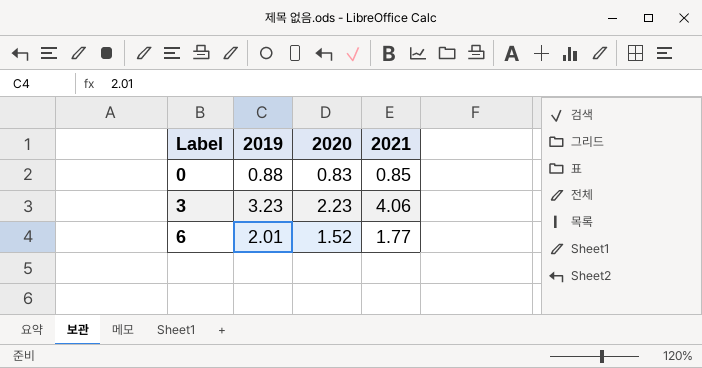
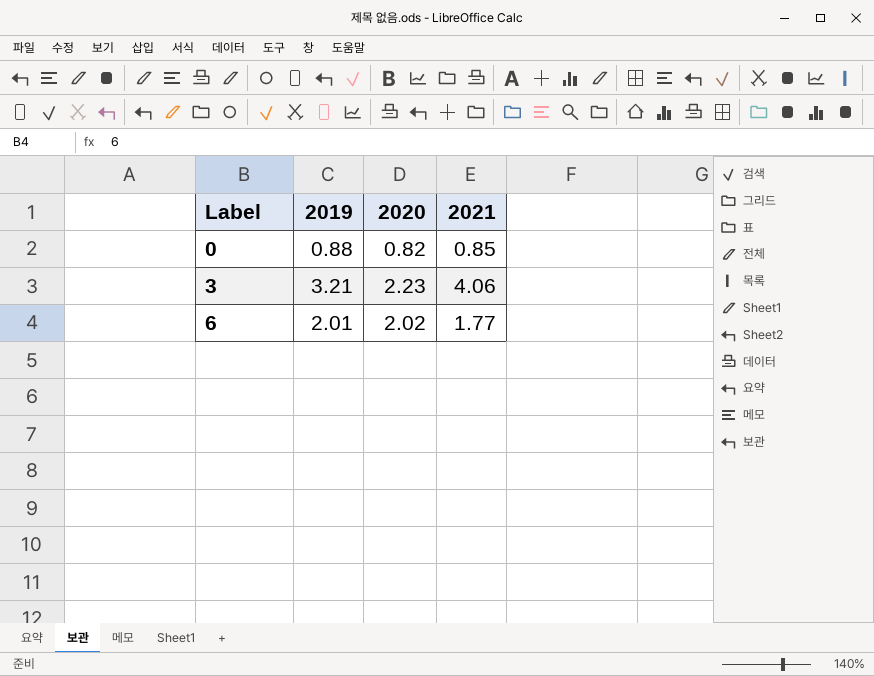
0 | 2020: 0.83 -> 0.82
3 | 2019: 3.23 -> 3.21
6 | 2020: 1.52 -> 2.02

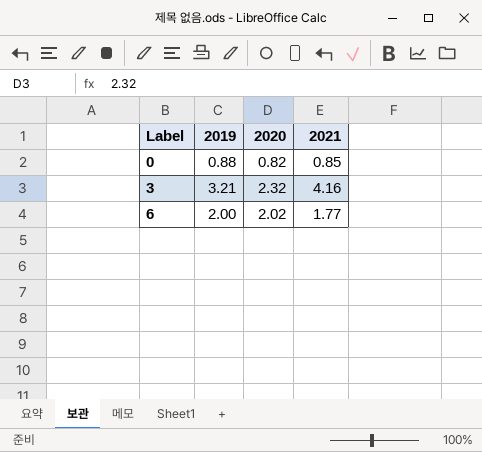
3 | 2020: 2.23 -> 2.32
3 | 2021: 4.06 -> 4.16
6 | 2019: 2.01 -> 2.00

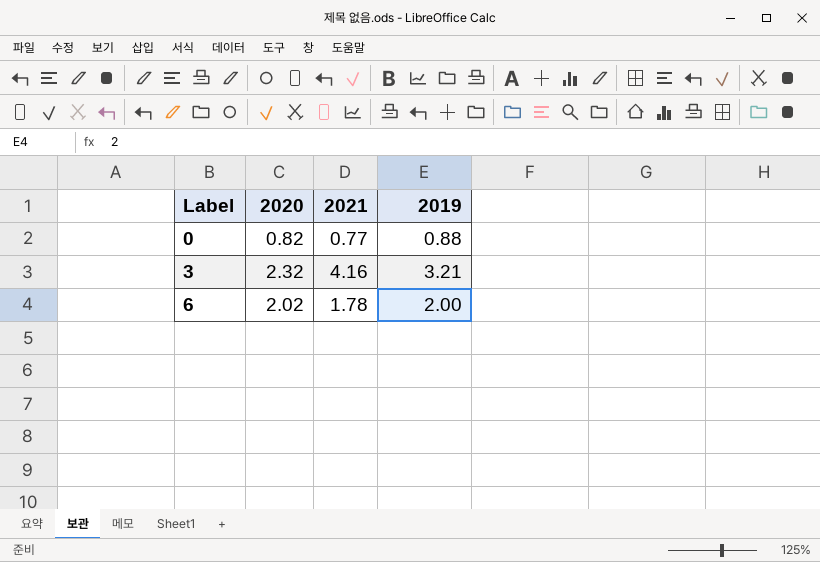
column 2019 | position: 2 -> 4
0 | 2021: 0.85 -> 0.77
6 | 2021: 1.77 -> 1.78

